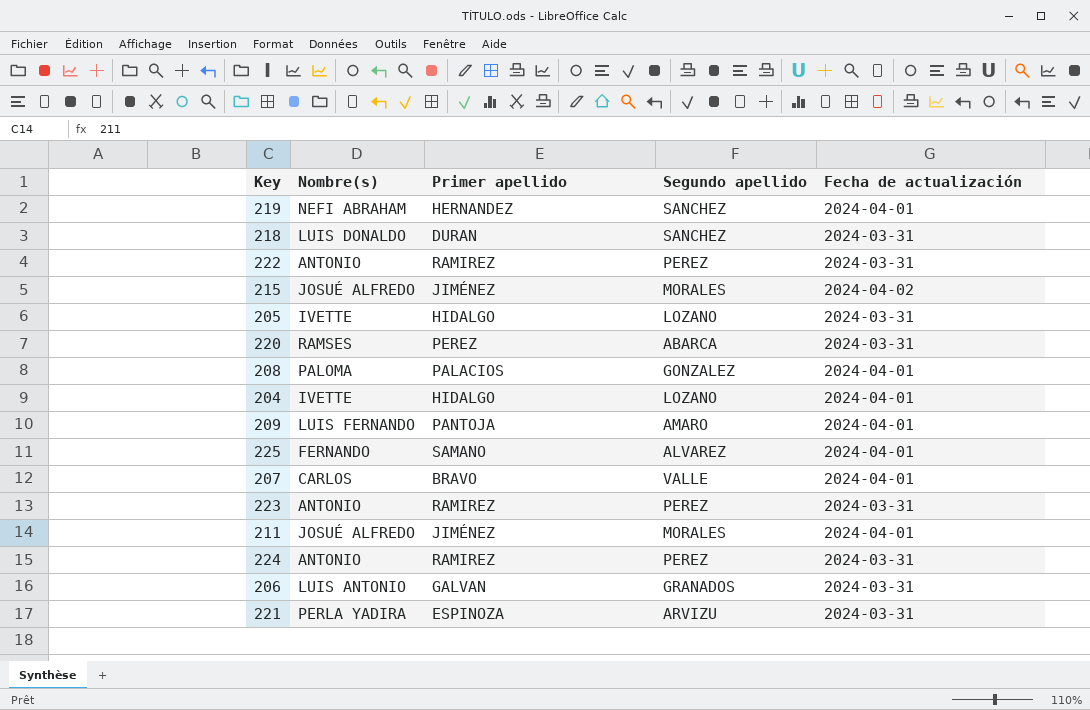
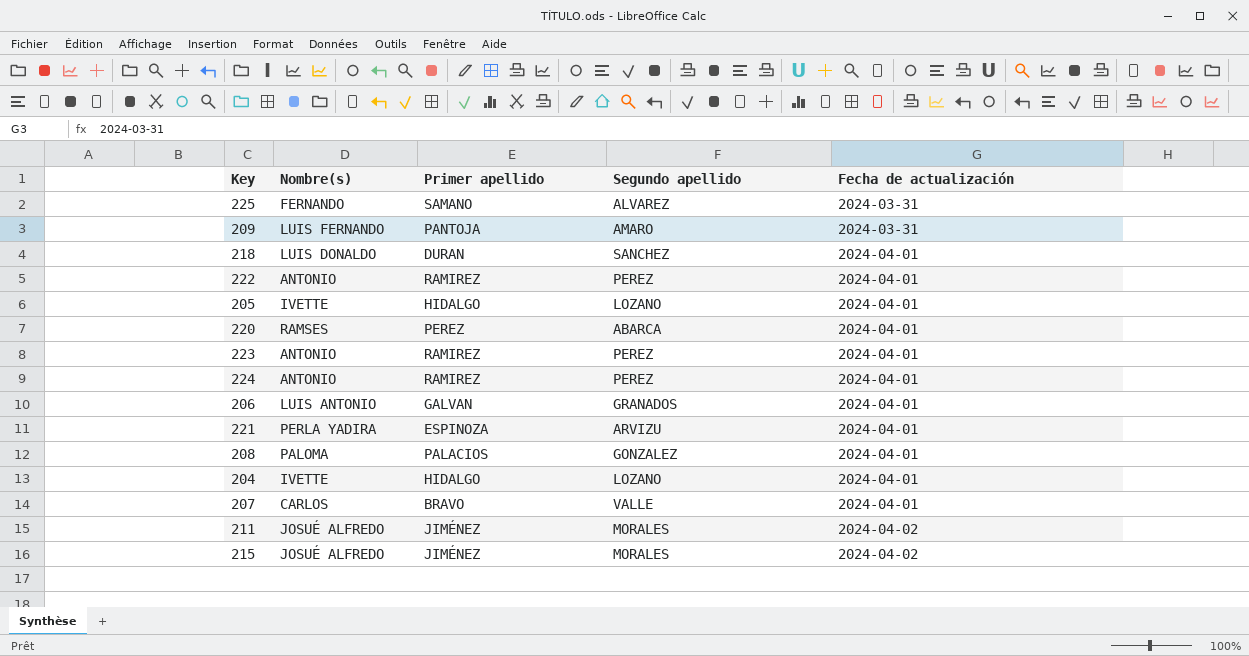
row order: none -> Fecha de actualización ascending
row 219: NEFI ABRAHAM | HERNANDEZ | SANCHEZ | 2024-04-01 -> none
225 | Fecha de actualización: 2024-04-01 -> 2024-03-31
209 | Fecha de actualización: 2024-04-01 -> 2024-03-31
218 | Fecha de actualización: 2024-03-31 -> 2024-04-01
222 | Fecha de actualización: 2024-03-31 -> 2024-04-01
205 | Fecha de actualización: 2024-03-31 -> 2024-04-01
220 | Fecha de actualización: 2024-03-31 -> 2024-04-01
223 | Fecha de actualización: 2024-03-31 -> 2024-04-01
224 | Fecha de actualización: 2024-03-31 -> 2024-04-01
206 | Fecha de actualización: 2024-03-31 -> 2024-04-01
221 | Fecha de actualización: 2024-03-31 -> 2024-04-01
211 | Fecha de actualización: 2024-04-01 -> 2024-04-02

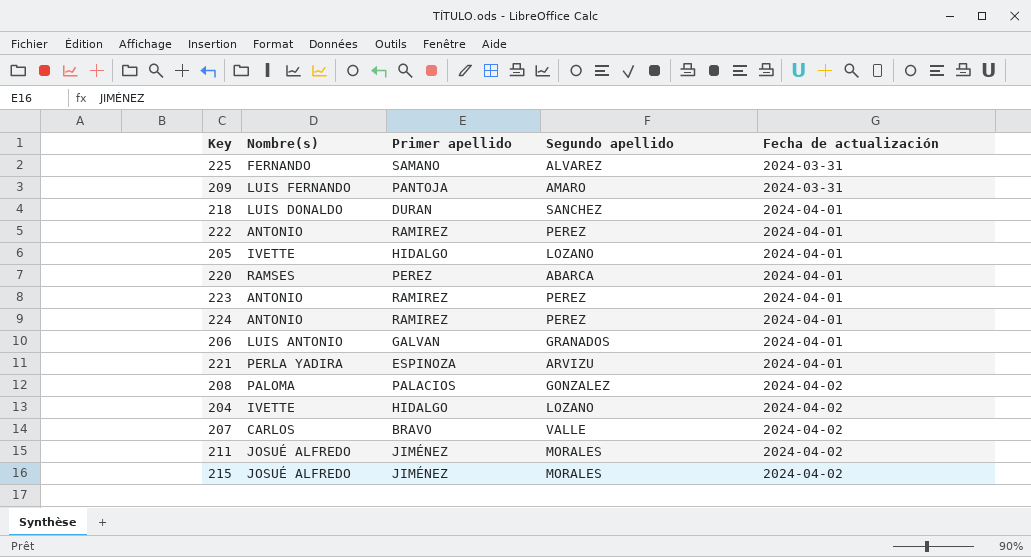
208 | Fecha de actualización: 2024-04-01 -> 2024-04-02
204 | Fecha de actualización: 2024-04-01 -> 2024-04-02
207 | Fecha de actualización: 2024-04-01 -> 2024-04-02

